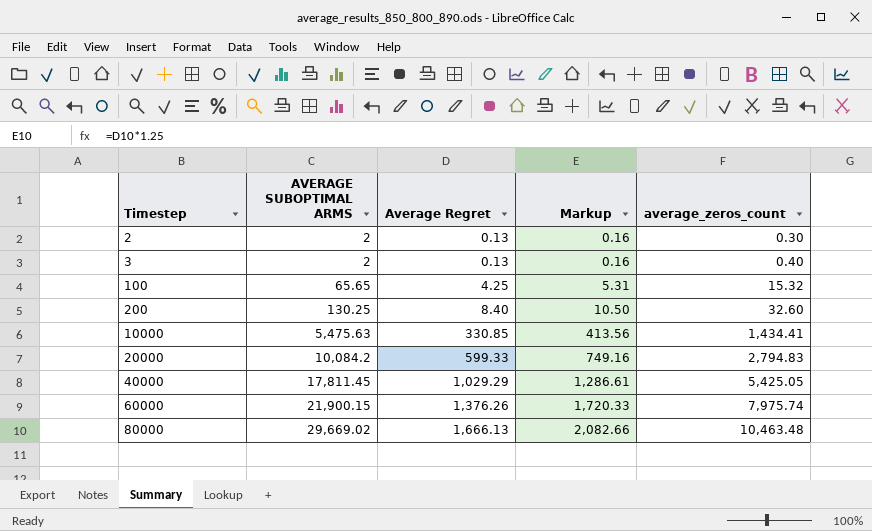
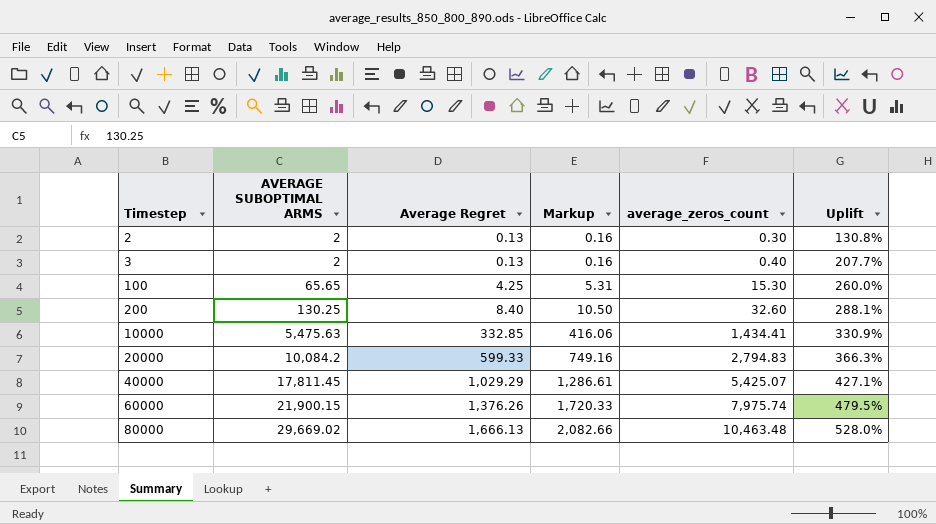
column Uplift | formula: none -> ([average_zeros_count] - [Average Regret]) / [Average Regret]
100 | average_zeros_count: 15.32 -> 15.30
10000 | Average Regret: 330.85 -> 332.85
10000 | Markup: 413.56 -> 416.06
40000 | average_zeros_count: 5,425.05 -> 5,425.07

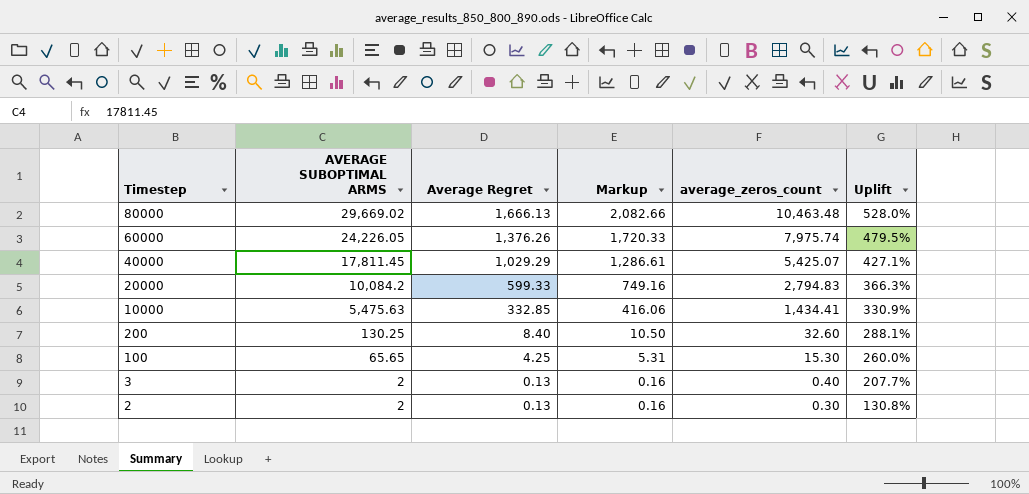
row order: Timestep ascending -> Timestep descending
60000 | AVERAGE SUBOPTIMAL ARMS: 21,900.15 -> 24,226.05

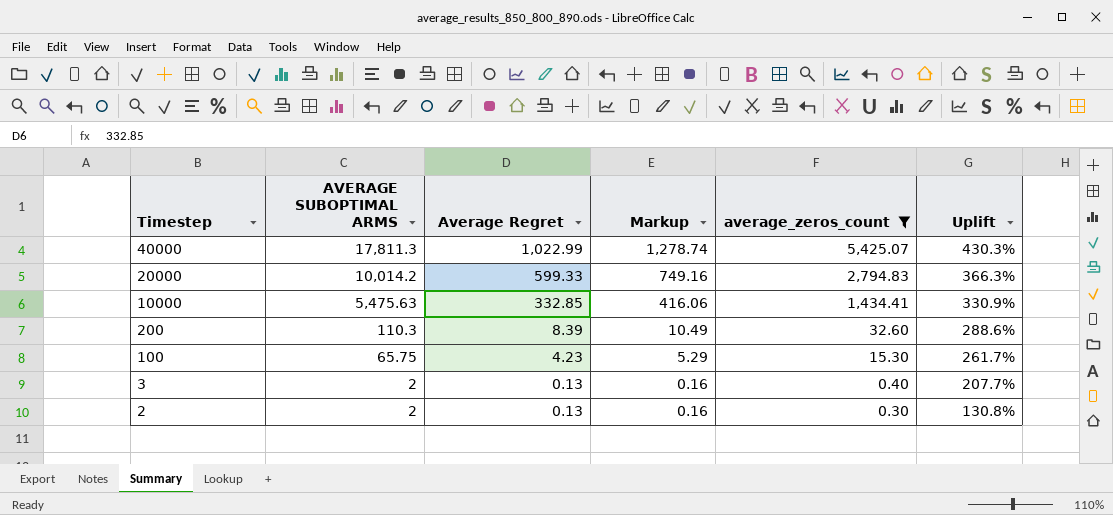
filter: none -> average_zeros_count <= 5,425.07
40000 | AVERAGE SUBOPTIMAL ARMS: 17,811.45 -> 17,811.3
40000 | Average Regret: 1,029.29 -> 1,022.99
40000 | Markup: 1,286.61 -> 1,278.74
40000 | Uplift: 427.1% -> 430.3%
20000 | AVERAGE SUBOPTIMAL ARMS: 10,084.2 -> 10,014.2
200 | AVERAGE SUBOPTIMAL ARMS: 130.25 -> 110.3
200 | Average Regret: 8.40 -> 8.39
200 | Markup: 10.50 -> 10.49
200 | Uplift: 288.1% -> 288.6%
100 | AVERAGE SUBOPTIMAL ARMS: 65.65 -> 65.75
100 | Average Regret: 4.25 -> 4.23
100 | Markup: 5.31 -> 5.29
100 | Uplift: 260.0% -> 261.7%

